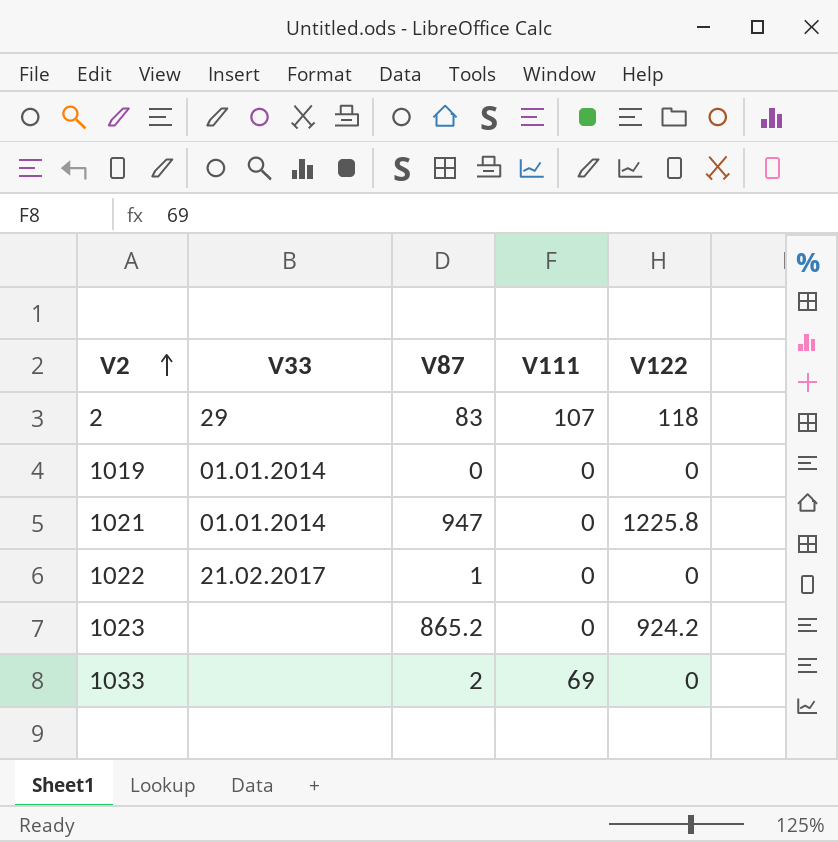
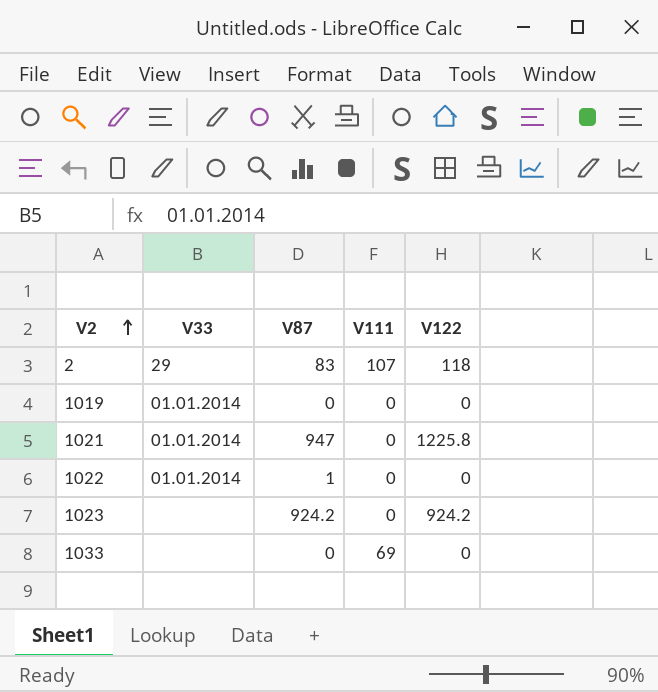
1022 | V33: 21.02.2017 -> 01.01.2014
1023 | V87: 865.2 -> 924.2
1033 | V87: 2 -> 0

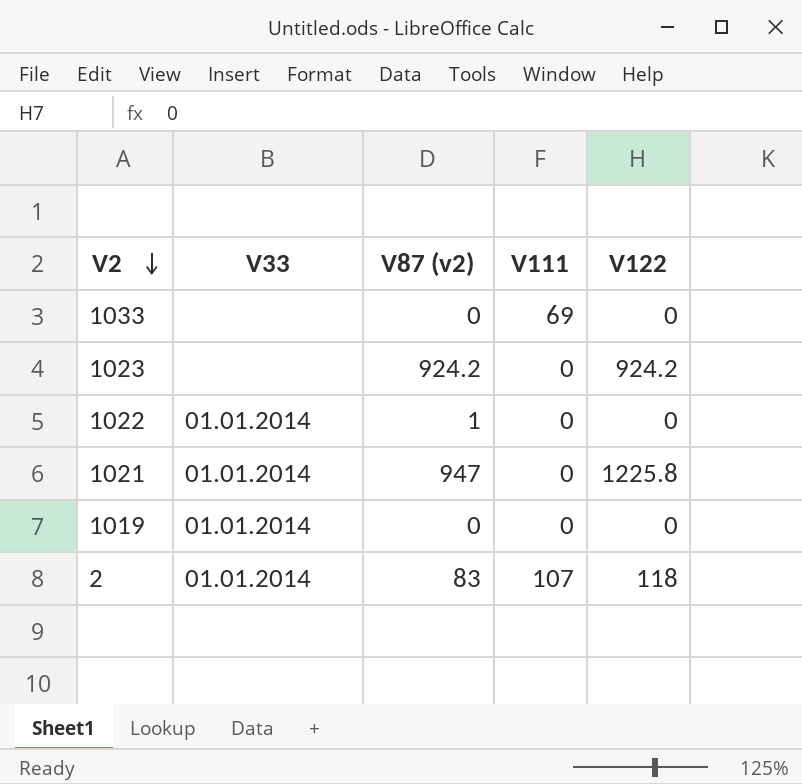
row order: V2 ascending -> V2 descending
column name: V87 -> V87 (v2)
2 | V33: 29 -> 01.01.2014

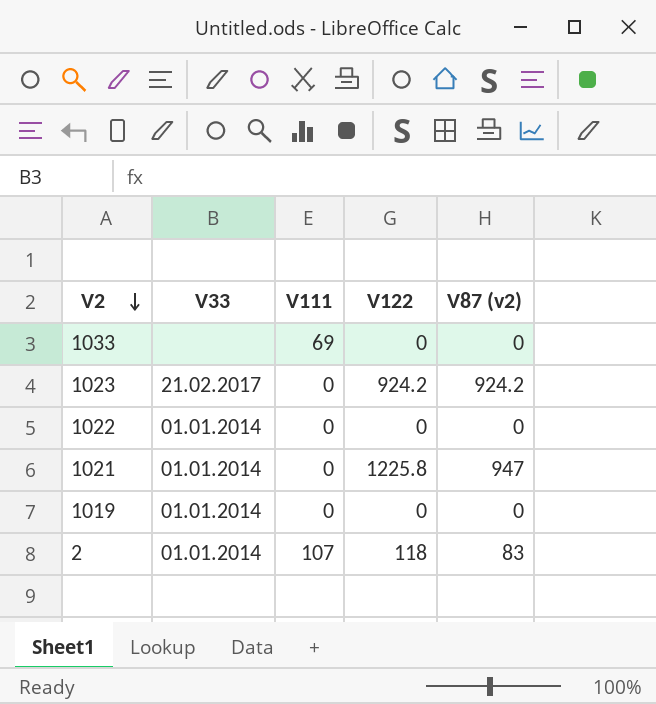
column V87 (v2) | position: 3 -> 5
1023 | V33: none -> 21.02.2017
1022 | V87 (v2): 1 -> 0

